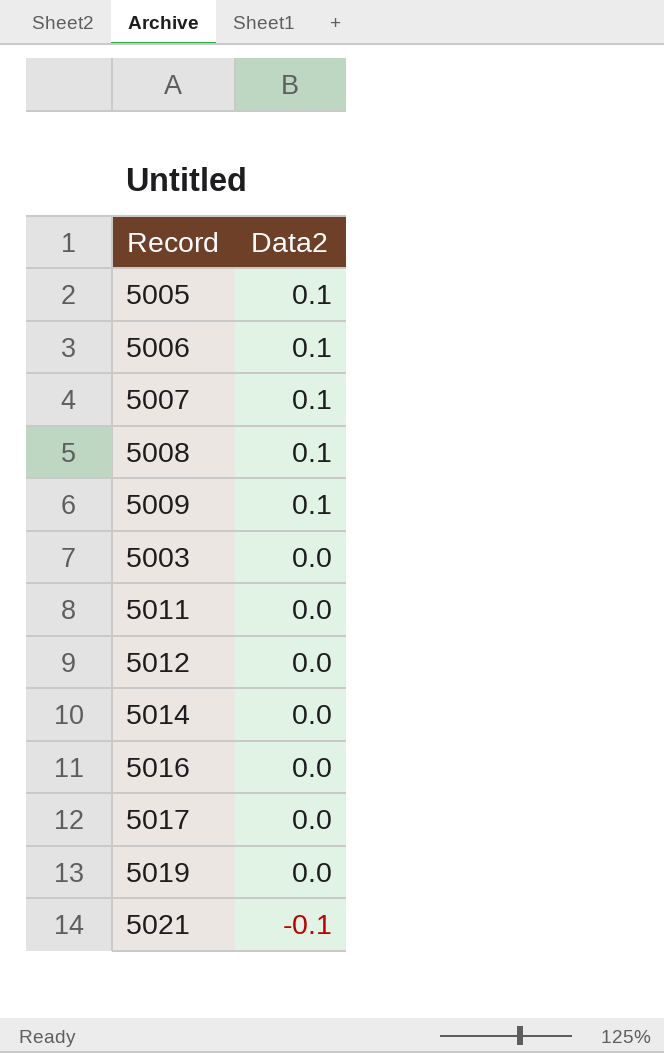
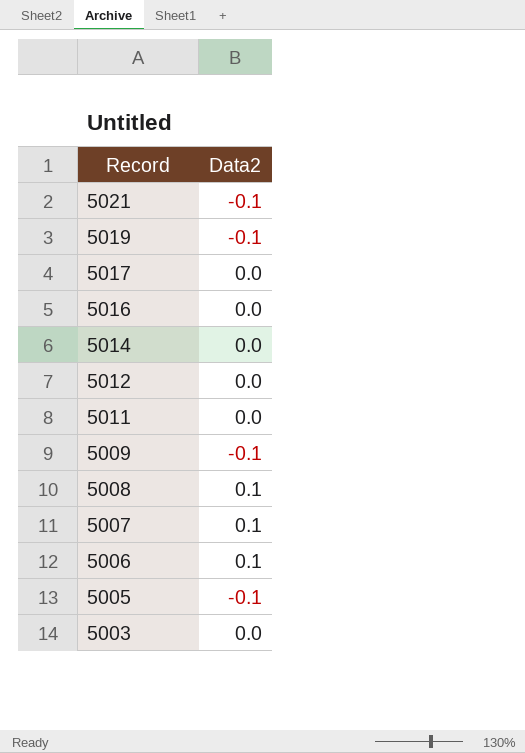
row order: Data2 descending -> Record descending
5019 | Data2: 0.0 -> -0.1
5009 | Data2: 0.1 -> -0.1
5005 | Data2: 0.1 -> -0.1

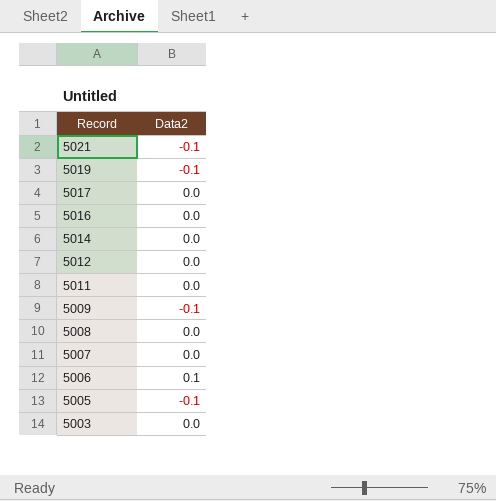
5008 | Data2: 0.1 -> 0.0
5007 | Data2: 0.1 -> 0.0

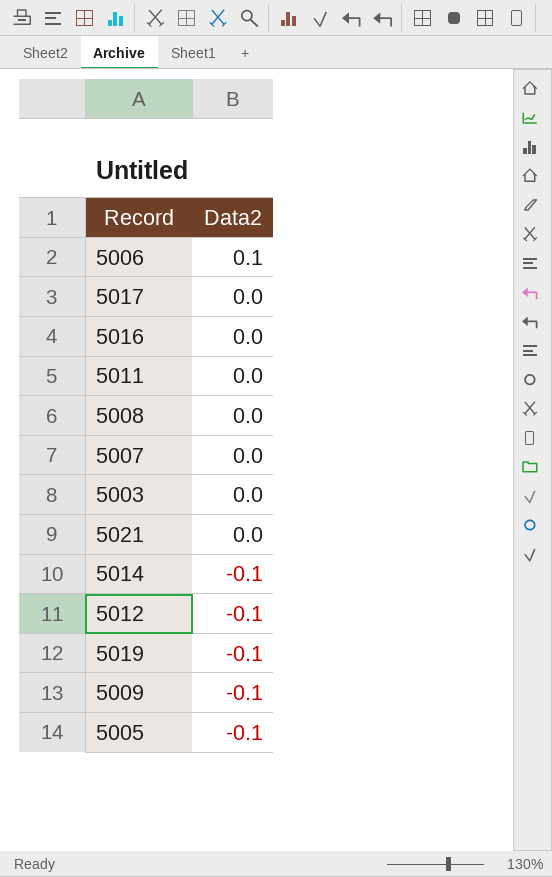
row order: Record descending -> Data2 descending
5021 | Data2: -0.1 -> 0.0
5014 | Data2: 0.0 -> -0.1
5012 | Data2: 0.0 -> -0.1

